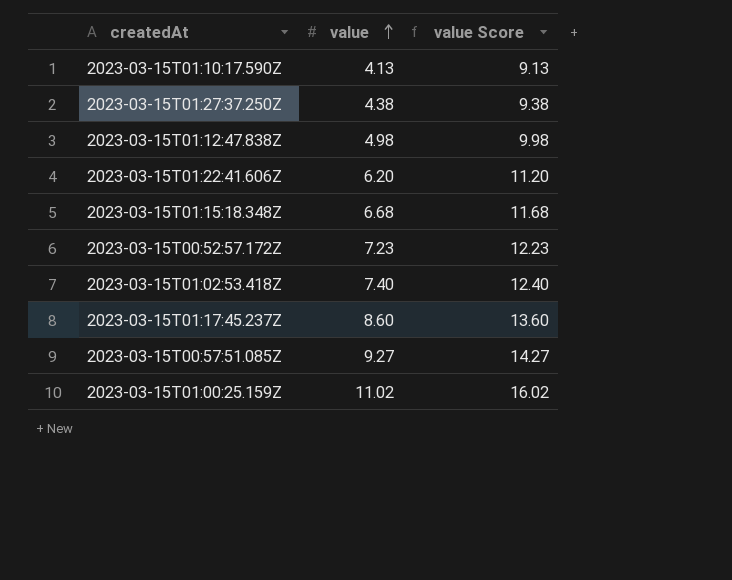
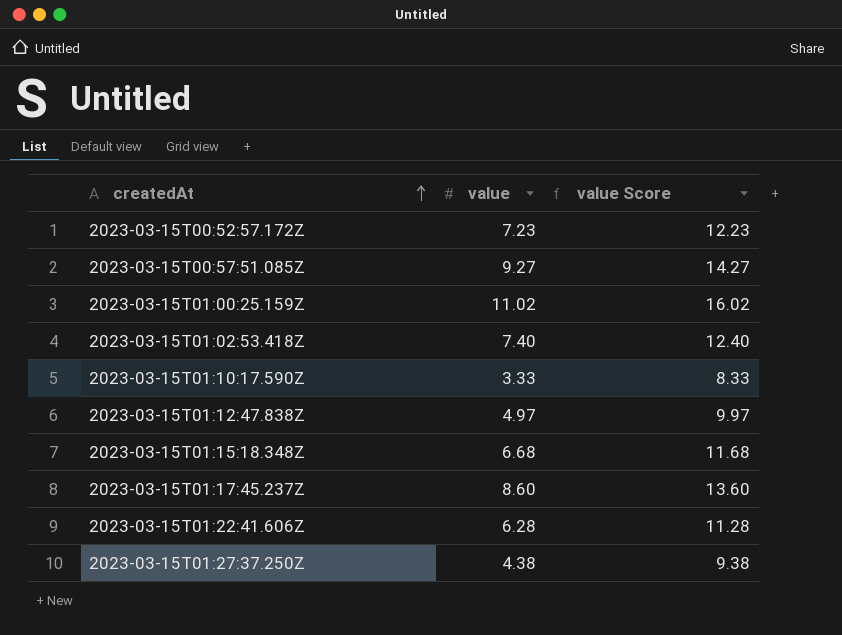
row order: value ascending -> createdAt ascending
2023-03-15T01:10:17.590Z | value: 4.13 -> 3.33
2023-03-15T01:10:17.590Z | value Score: 9.13 -> 8.33
2023-03-15T01:12:47.838Z | value: 4.98 -> 4.97
2023-03-15T01:12:47.838Z | value Score: 9.98 -> 9.97
2023-03-15T01:22:41.606Z | value: 6.20 -> 6.28
2023-03-15T01:22:41.606Z | value Score: 11.20 -> 11.28

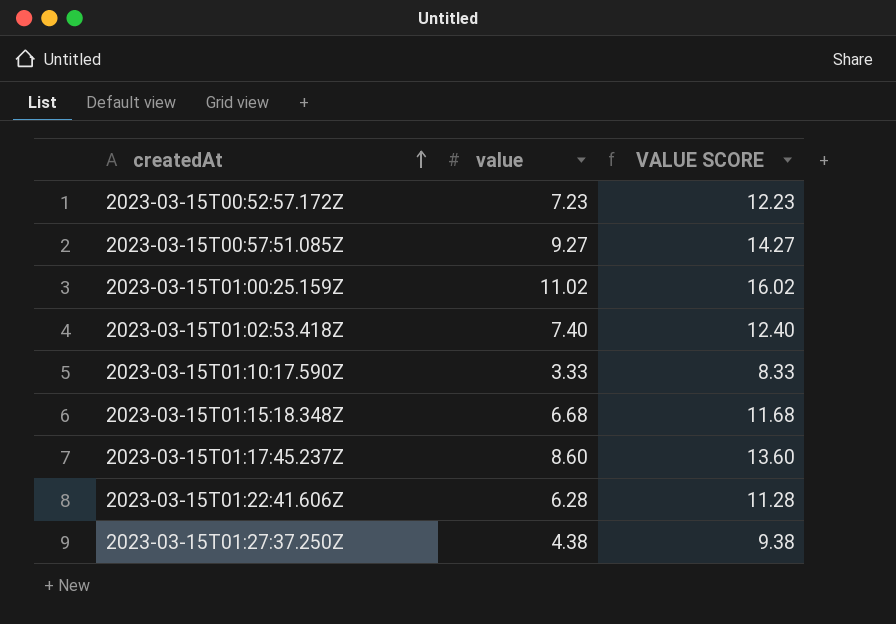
column name: value Score -> VALUE SCORE
row 2023-03-15T01:12:47.838Z: 4.97 | 9.97 -> none

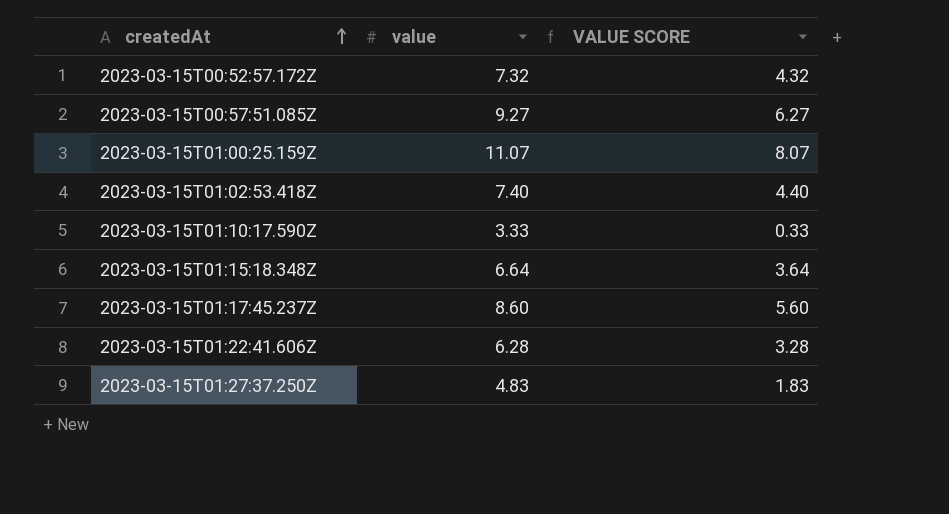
column VALUE SCORE | formula: [value] + 5 -> [value] - 3
2023-03-15T00:52:57.172Z | value: 7.23 -> 7.32
2023-03-15T01:00:25.159Z | value: 11.02 -> 11.07
2023-03-15T01:15:18.348Z | value: 6.68 -> 6.64
2023-03-15T01:27:37.250Z | value: 4.38 -> 4.83

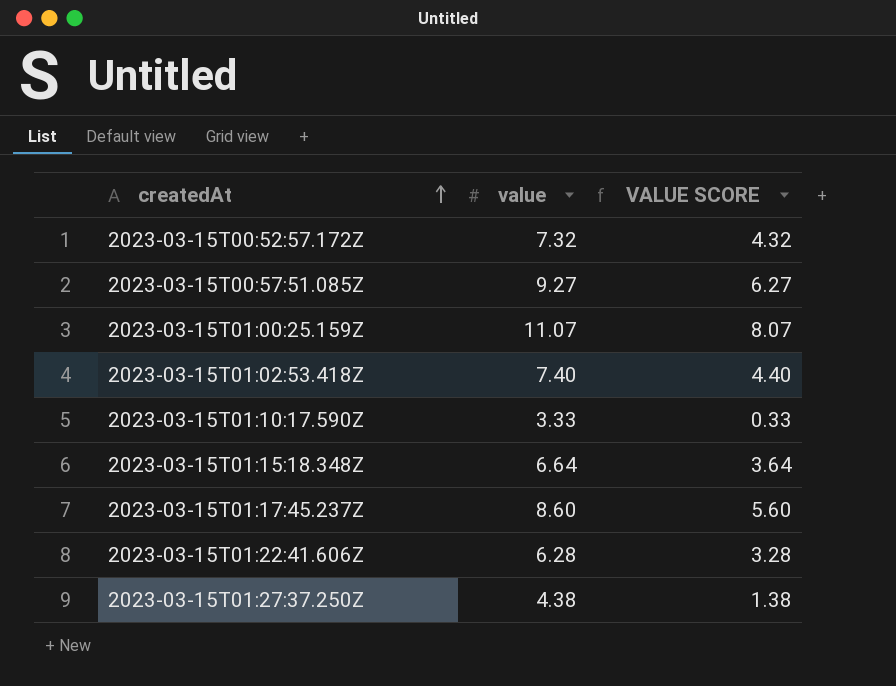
2023-03-15T01:27:37.250Z | value: 4.83 -> 4.38
2023-03-15T01:27:37.250Z | VALUE SCORE: 1.83 -> 1.38

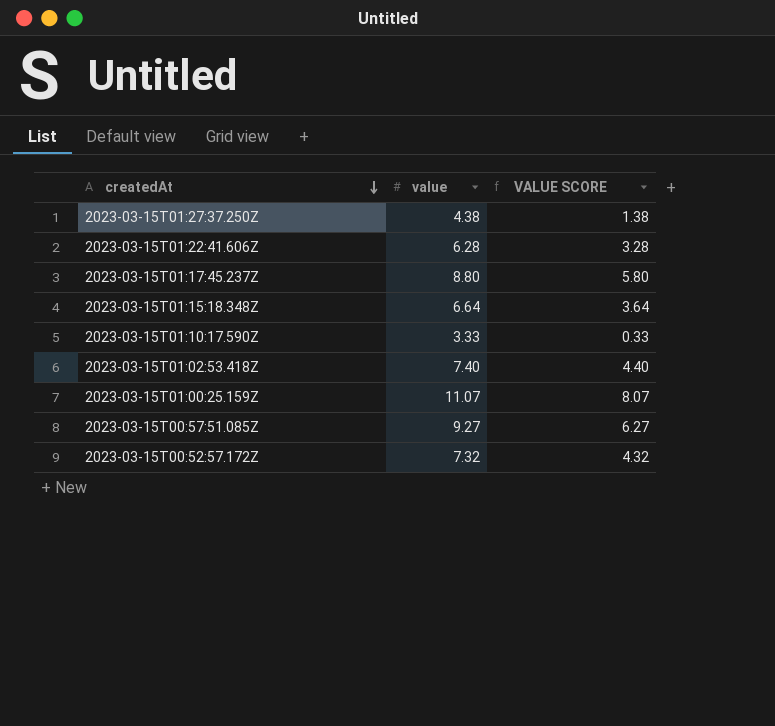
row order: createdAt ascending -> createdAt descending
2023-03-15T01:17:45.237Z | value: 8.60 -> 8.80
2023-03-15T01:17:45.237Z | VALUE SCORE: 5.60 -> 5.80

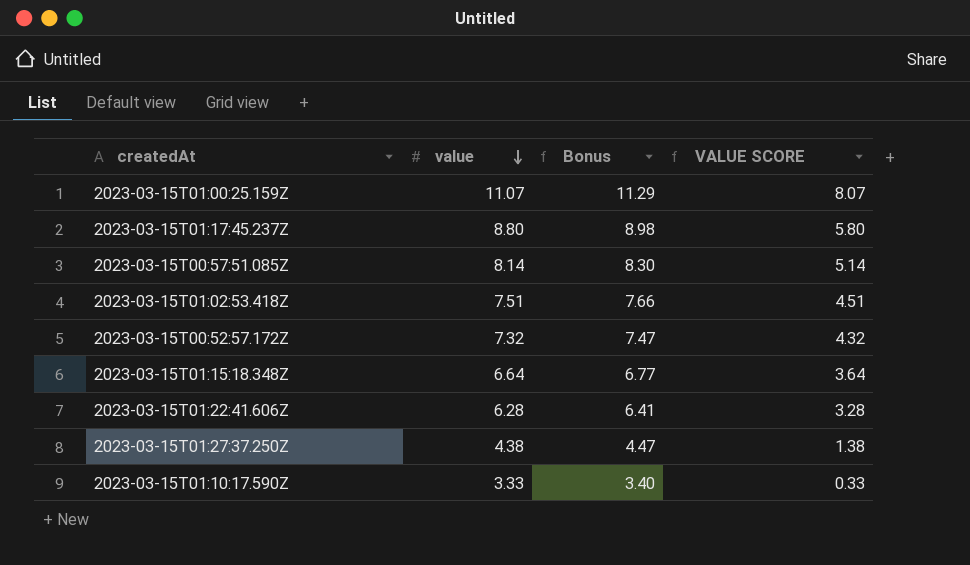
row order: createdAt descending -> value descending
column Bonus | formula: none -> [value] * 1.02
2023-03-15T00:57:51.085Z | value: 9.27 -> 8.14
2023-03-15T00:57:51.085Z | VALUE SCORE: 6.27 -> 5.14
2023-03-15T01:02:53.418Z | value: 7.40 -> 7.51
2023-03-15T01:02:53.418Z | VALUE SCORE: 4.40 -> 4.51

